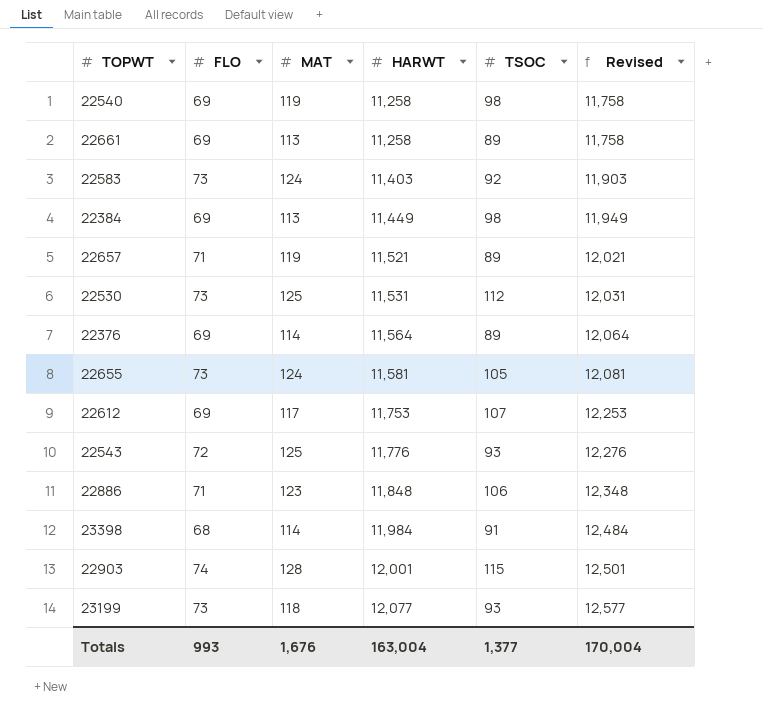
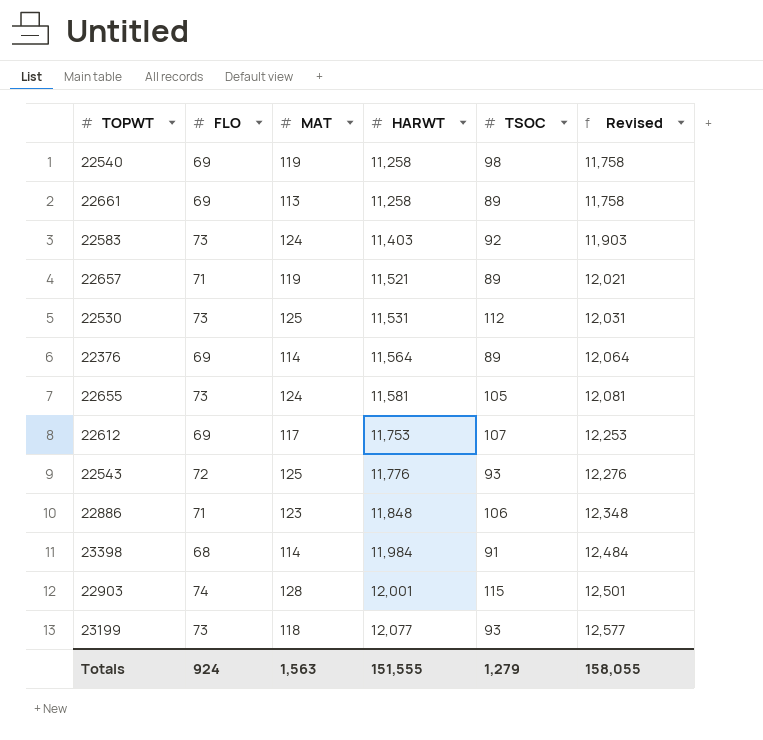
row 22384: 69 | 113 | 11,449 | 98 | 11,949 -> none
Totals | FLO: 993 -> 924
Totals | MAT: 1,676 -> 1,563
Totals | HARWT: 163,004 -> 151,555
Totals | TSOC: 1,377 -> 1,279
Totals | Revised: 170,004 -> 158,055

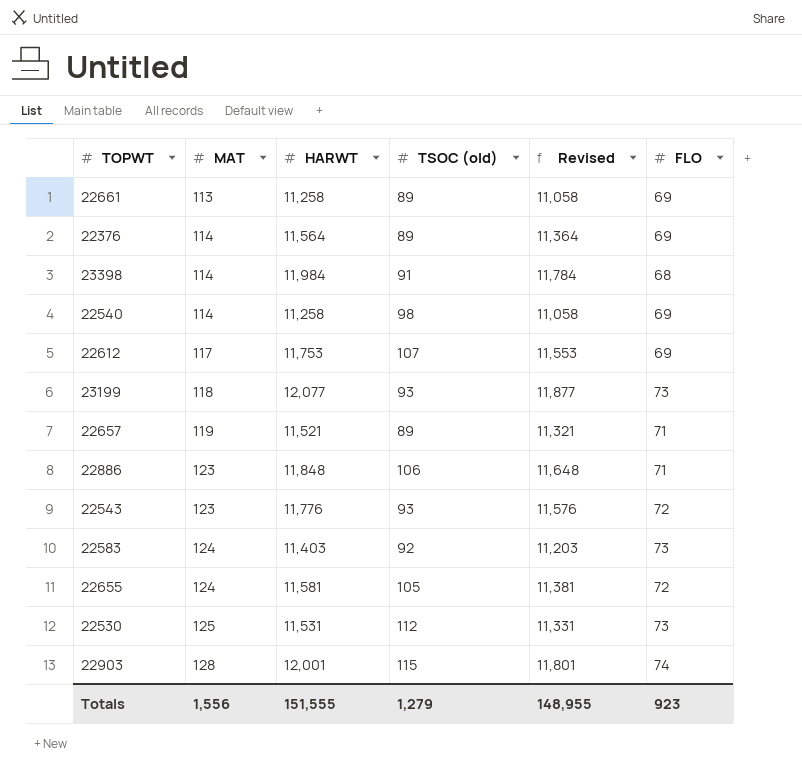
row order: HARWT ascending -> MAT ascending
column name: TSOC -> TSOC (old)
column Revised | formula: [HARWT] + 500 -> [HARWT] - 200
column FLO | position: 2 -> 6
22540 | MAT: 119 -> 114
22543 | MAT: 125 -> 123
22655 | FLO: 73 -> 72
Totals | MAT: 1,563 -> 1,556
Totals | Revised: 158,055 -> 148,955
Totals | FLO: 924 -> 923

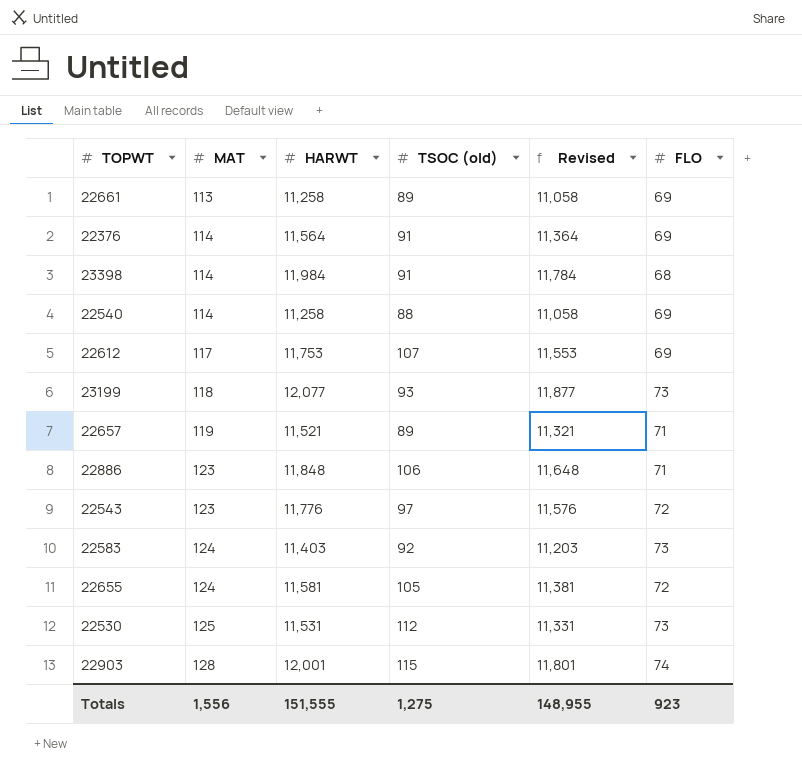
22376 | TSOC (old): 89 -> 91
22540 | TSOC (old): 98 -> 88
22543 | TSOC (old): 93 -> 97
Totals | TSOC (old): 1,279 -> 1,275

